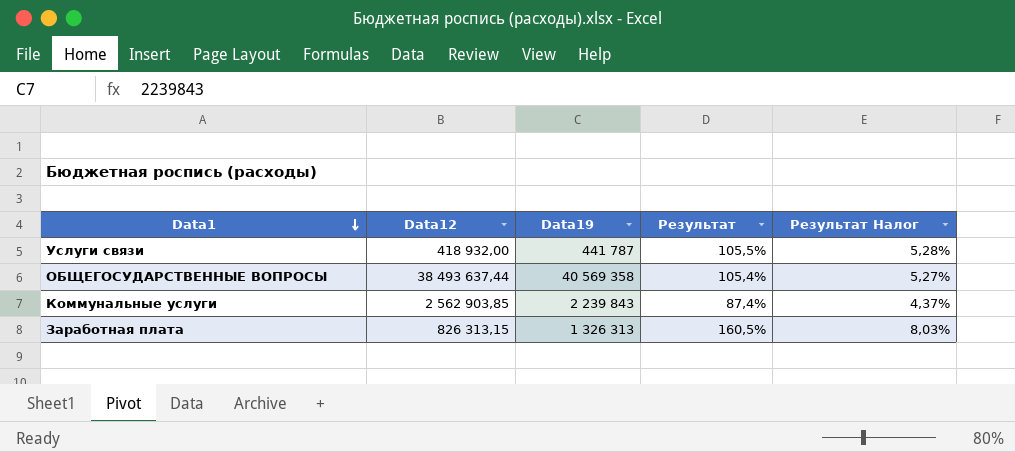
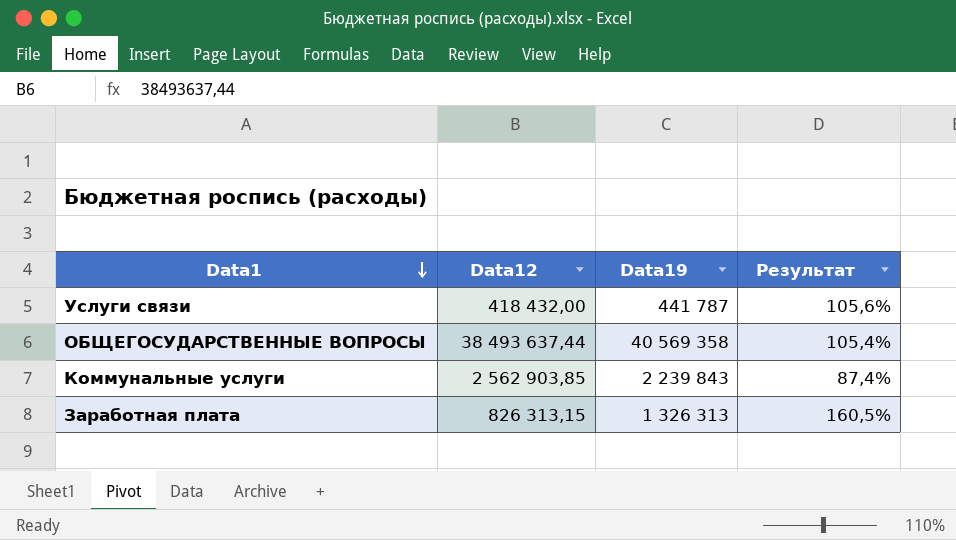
column Результат Налог | formula: [Результат] * 0,05 -> none
Услуги связи | Data12: 418 932,00 -> 418 432,00
Услуги связи | Результат: 105,5% -> 105,6%

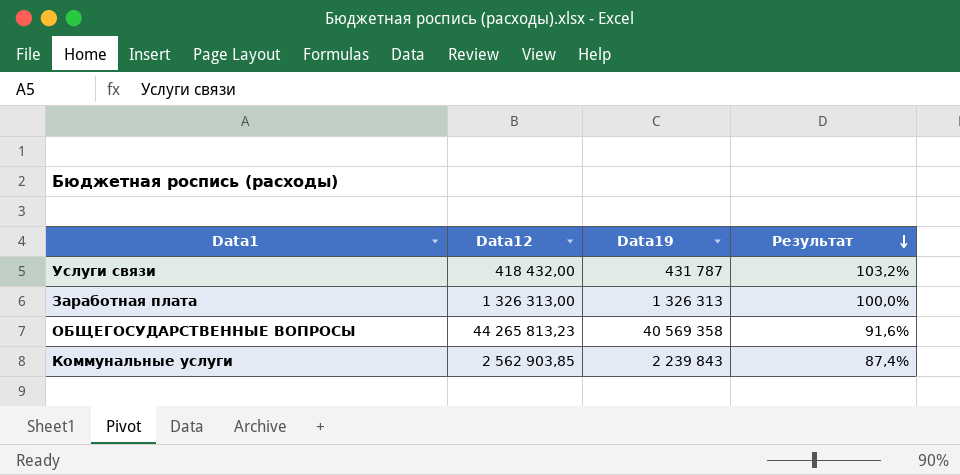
row order: Data1 descending -> Результат descending
Услуги связи | Data19: 441 787 -> 431 787
Услуги связи | Результат: 105,6% -> 103,2%
Заработная плата | Data12: 826 313,15 -> 1 326 313,00
Заработная плата | Результат: 160,5% -> 100,0%
ОБЩЕГОСУДАРСТВЕННЫЕ ВОПРОСЫ | Data12: 38 493 637,44 -> 44 265 813,23
ОБЩЕГОСУДАРСТВЕННЫЕ ВОПРОСЫ | Результат: 105,4% -> 91,6%

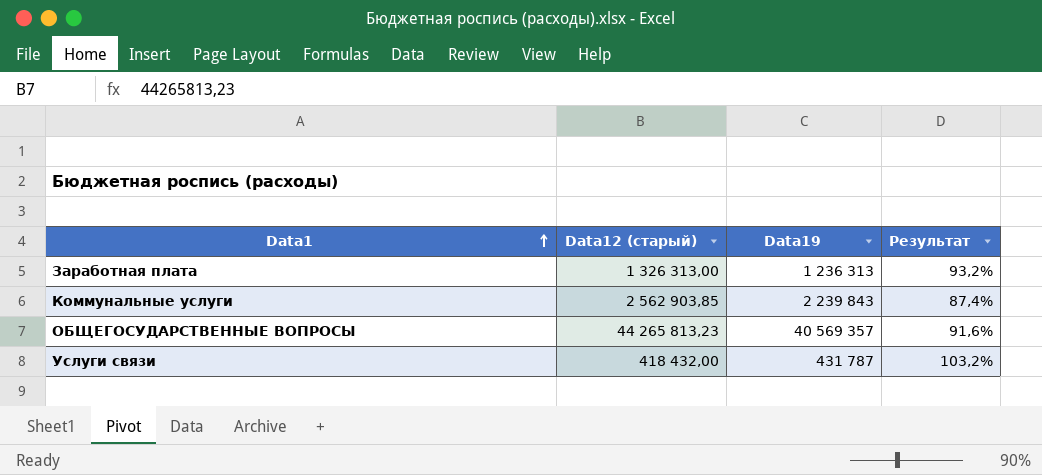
row order: Результат descending -> Data1 ascending
column name: Data12 -> Data12 (старый)
Заработная плата | Data19: 1 326 313 -> 1 236 313
Заработная плата | Результат: 100,0% -> 93,2%
ОБЩЕГОСУДАРСТВЕННЫЕ ВОПРОСЫ | Data19: 40 569 358 -> 40 569 357

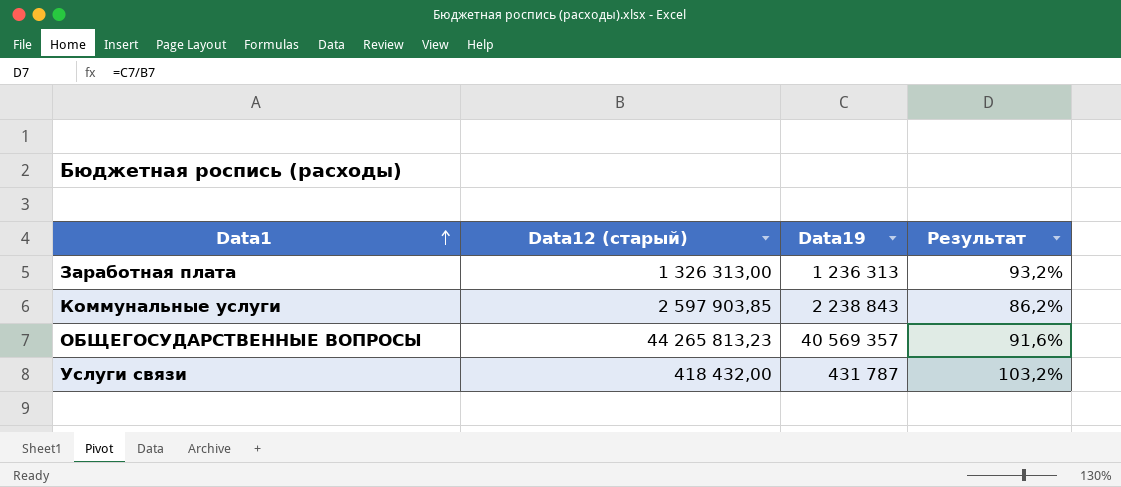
Коммунальные услуги | Data12 (старый): 2 562 903,85 -> 2 597 903,85
Коммунальные услуги | Data19: 2 239 843 -> 2 238 843
Коммунальные услуги | Результат: 87,4% -> 86,2%

